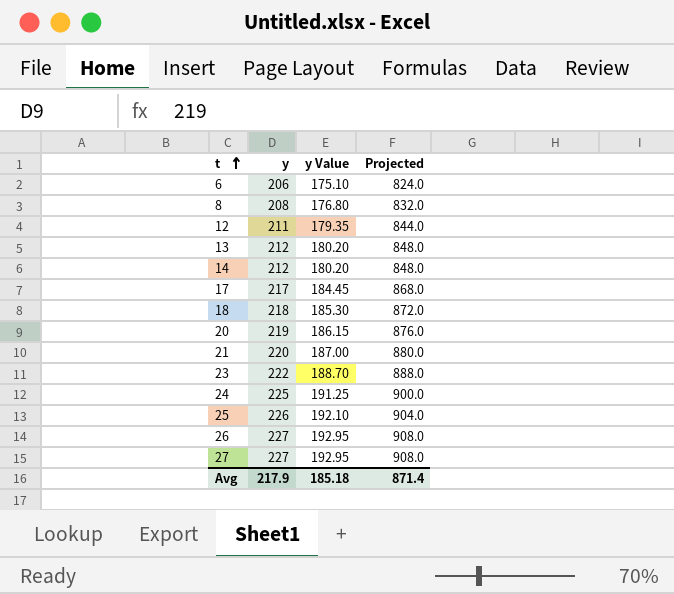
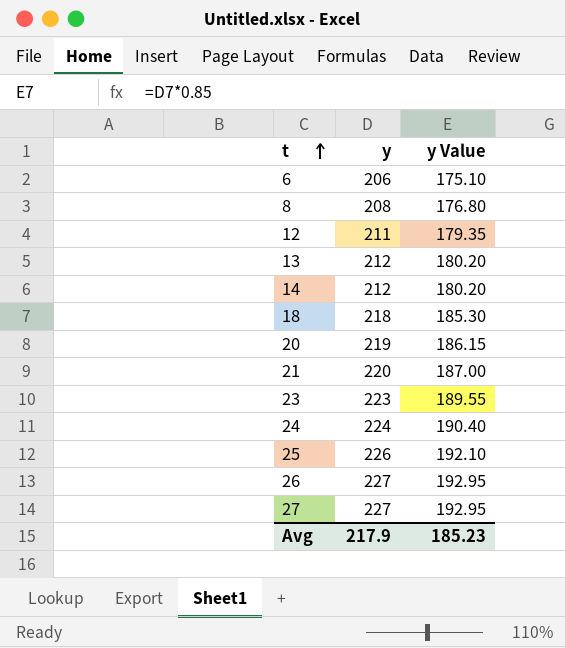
column Projected | formula: [y] * 4 -> none
row 17: 217 | 184.45 | 868.0 -> none
23 | y: 222 -> 223
23 | y Value: 188.70 -> 189.55
24 | y: 225 -> 224
24 | y Value: 191.25 -> 190.40
Avg | y Value: 185.18 -> 185.23

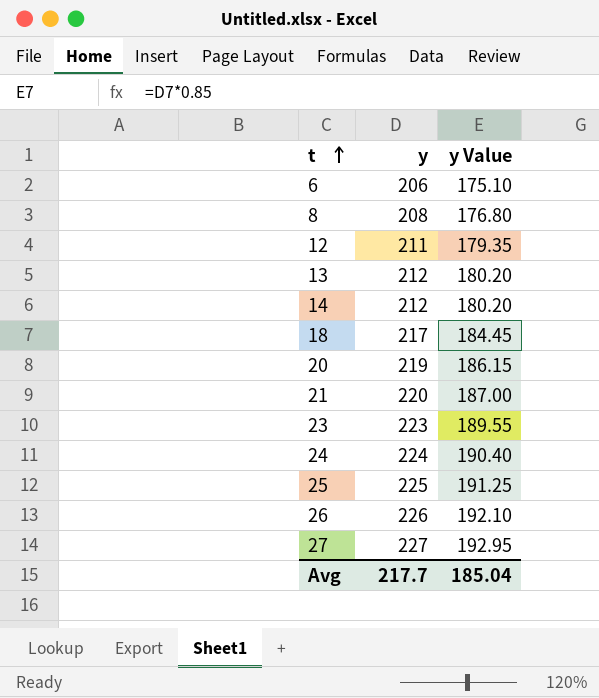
18 | y: 218 -> 217
18 | y Value: 185.30 -> 184.45
25 | y: 226 -> 225
25 | y Value: 192.10 -> 191.25
26 | y: 227 -> 226
26 | y Value: 192.95 -> 192.10
Avg | y: 217.9 -> 217.7
Avg | y Value: 185.23 -> 185.04

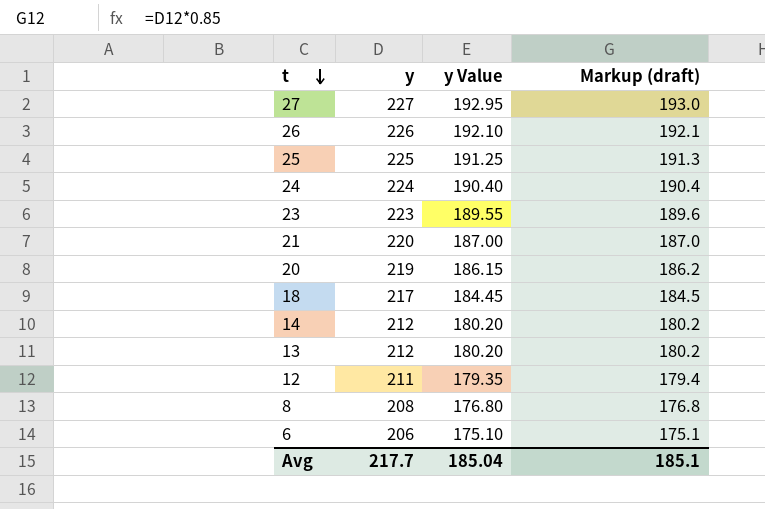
row order: t ascending -> t descending
column Markup (draft) | formula: none -> [y] * 0.85

